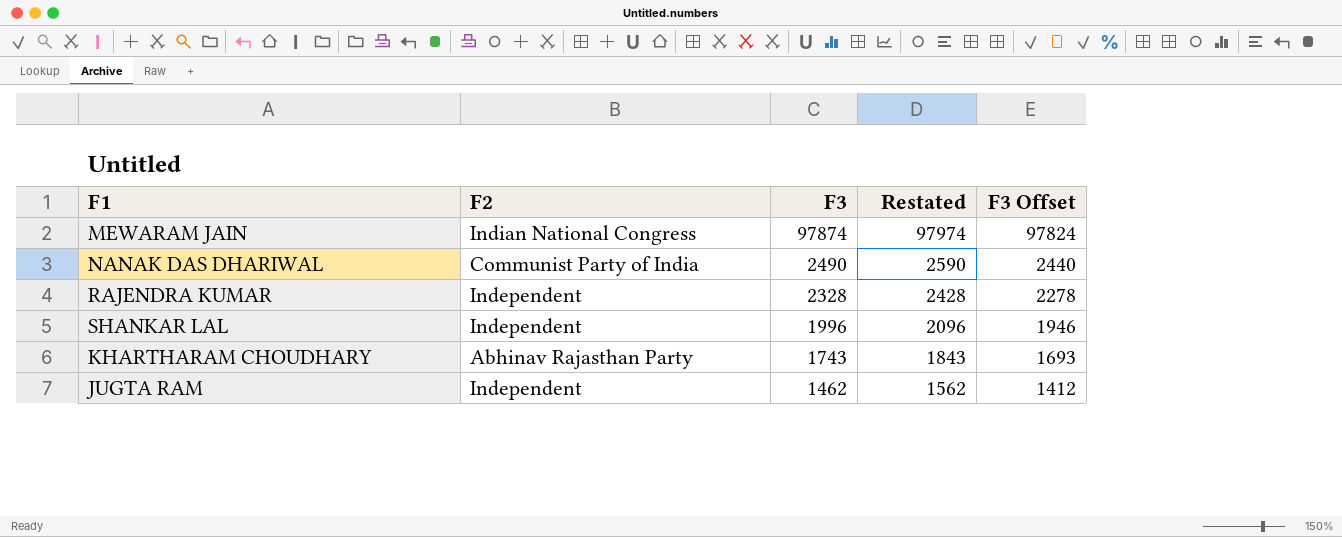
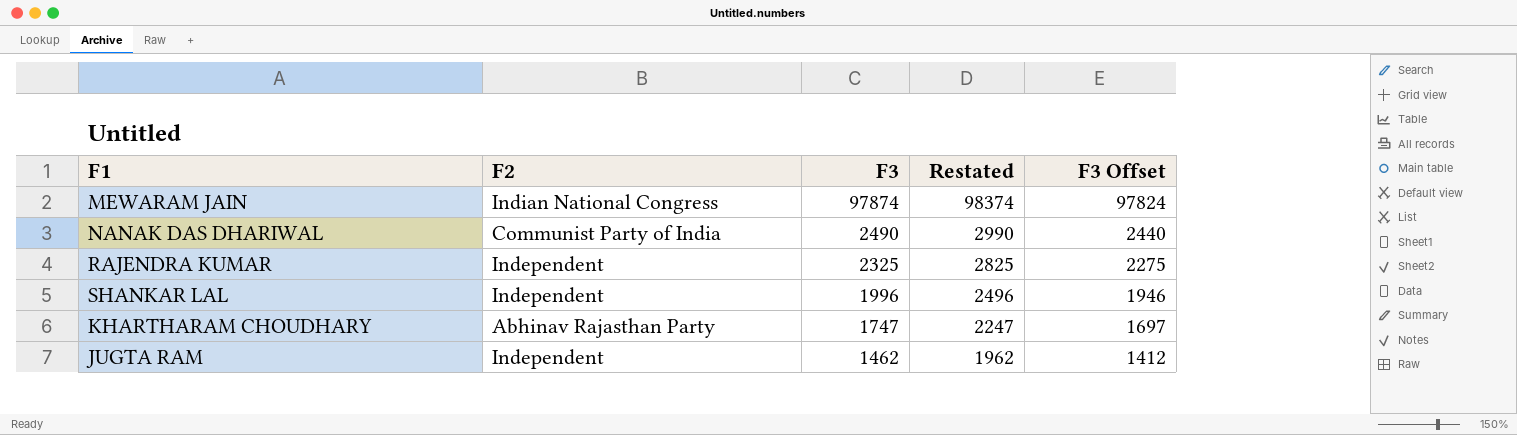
column Restated | formula: [F3] + 100 -> [F3] + 500
RAJENDRA KUMAR | F3: 2328 -> 2325
RAJENDRA KUMAR | F3 Offset: 2278 -> 2275
KHARTHARAM CHOUDHARY | F3: 1743 -> 1747
KHARTHARAM CHOUDHARY | F3 Offset: 1693 -> 1697

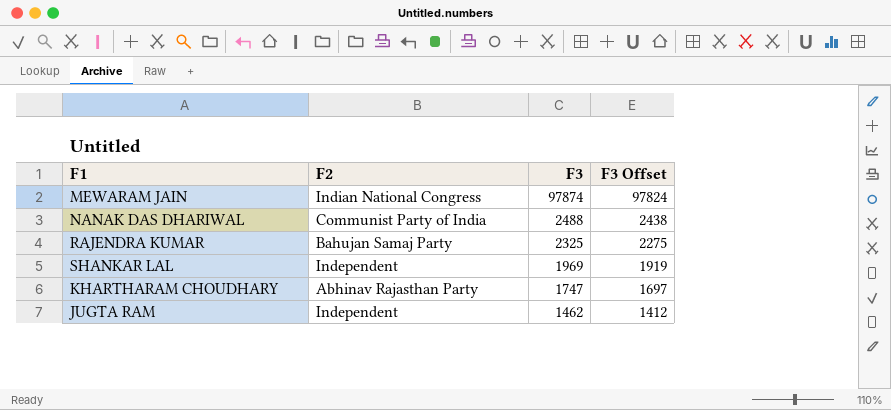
column Restated | formula: [F3] + 500 -> none
NANAK DAS DHARIWAL | F3: 2490 -> 2488
NANAK DAS DHARIWAL | F3 Offset: 2440 -> 2438
RAJENDRA KUMAR | F2: Independent -> Bahujan Samaj Party
SHANKAR LAL | F3: 1996 -> 1969
SHANKAR LAL | F3 Offset: 1946 -> 1919

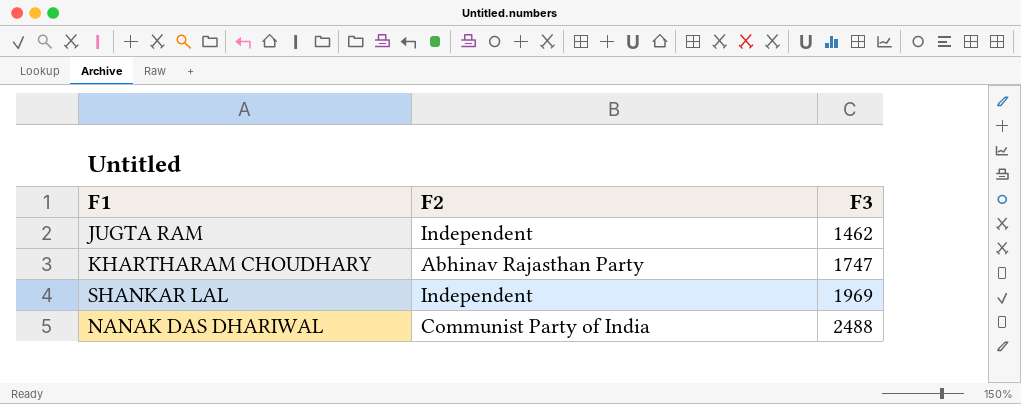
row order: F3 descending -> F3 ascending
column F3 Offset | formula: [F3] - 50 -> none
row MEWARAM JAIN: Indian National Congress | 97874 | 97824 -> none
row RAJENDRA KUMAR: Bahujan Samaj Party | 2325 | 2275 -> none

